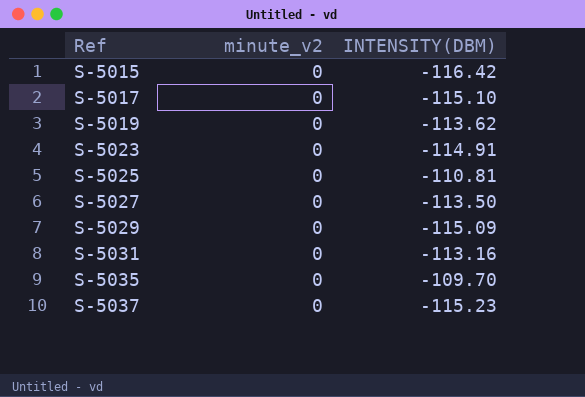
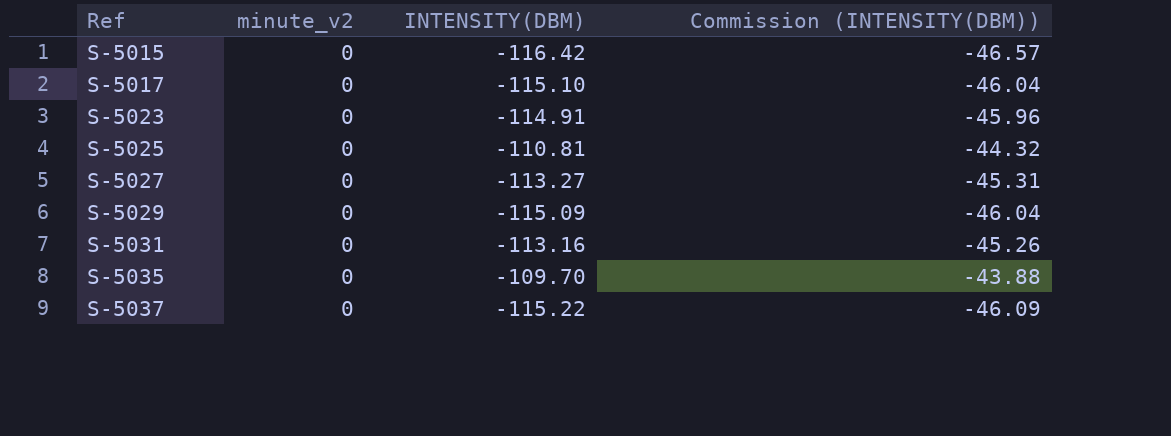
column Commission (INTENSITY(DBM)) | formula: none -> [INTENSITY(DBM)] * 0.4
row S-5019: 0 | -113.62 -> none
S-5027 | INTENSITY(DBM): -113.50 -> -113.27
S-5037 | INTENSITY(DBM): -115.23 -> -115.22

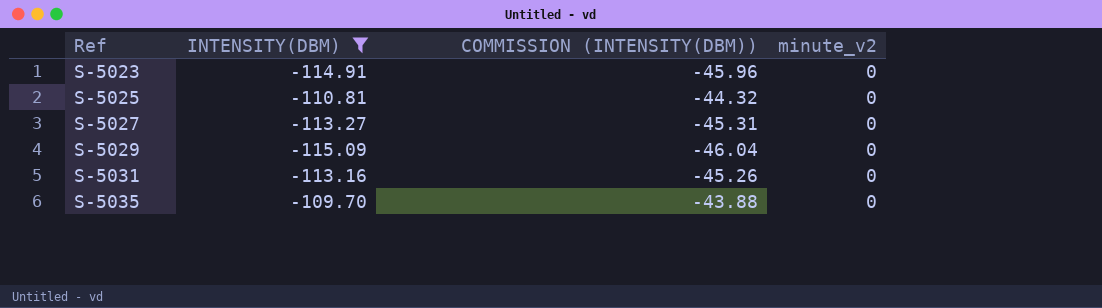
filter: none -> INTENSITY(DBM) >= -115.09
column name: Commission (INTENSITY(DBM)) -> COMMISSION (INTENSITY(DBM))
column minute_v2 | position: 2 -> 4

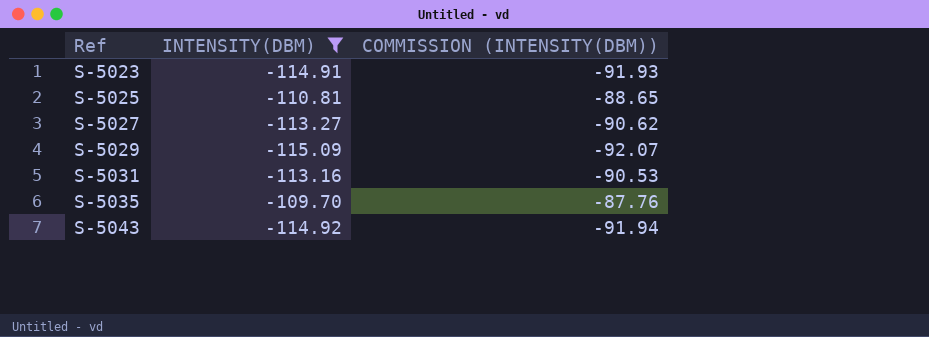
column minute_v2 | position: 4 -> none
column COMMISSION (INTENSITY(DBM)) | formula: [INTENSITY(DBM)] * 0.4 -> [INTENSITY(DBM)] * 0.8
row S-5043: none -> -114.92 | -91.94

